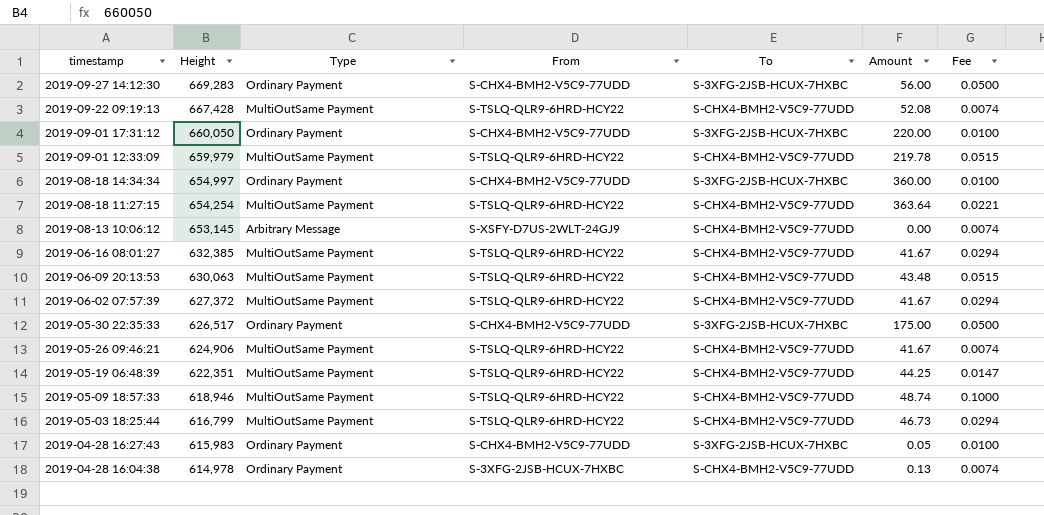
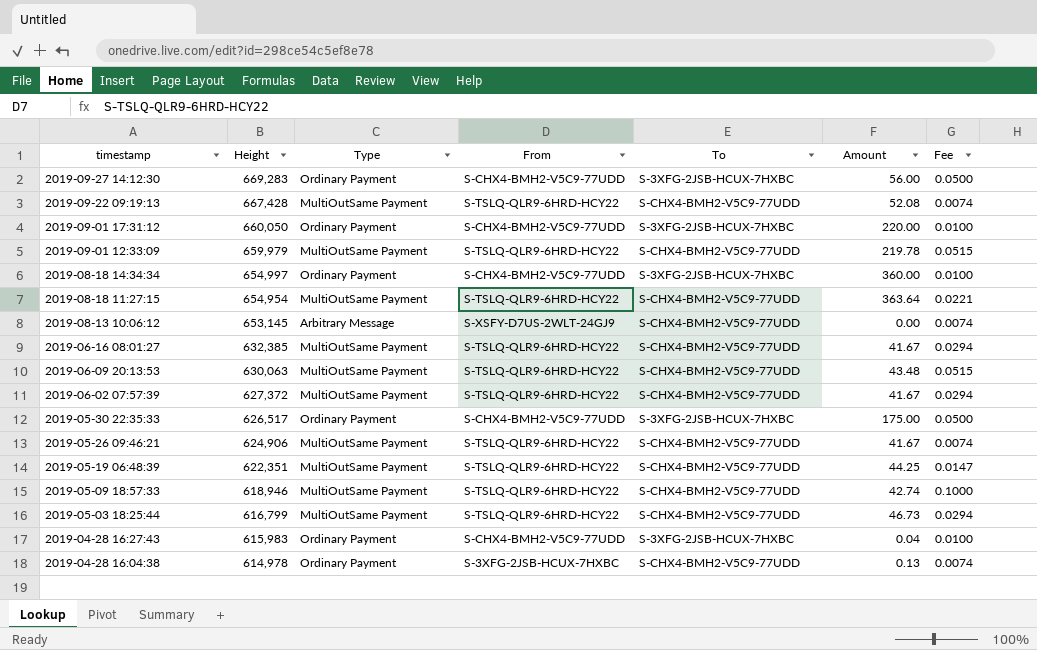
2019-08-18 11:27:15 | Height: 654,254 -> 654,954
2019-05-09 18:57:33 | Amount: 48.74 -> 42.74
2019-04-28 16:27:43 | Amount: 0.05 -> 0.04

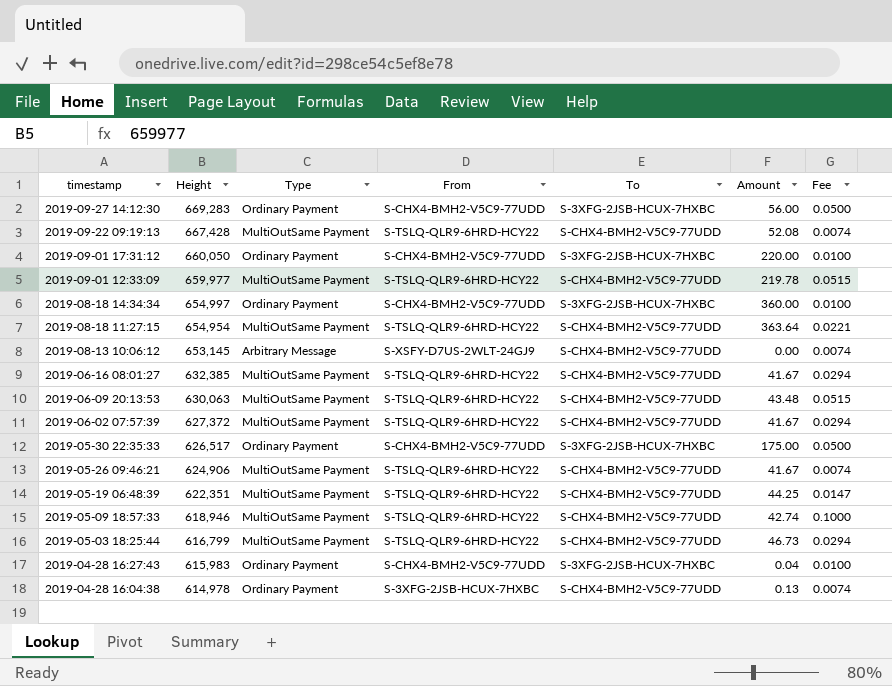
2019-09-01 12:33:09 | Height: 659,979 -> 659,977

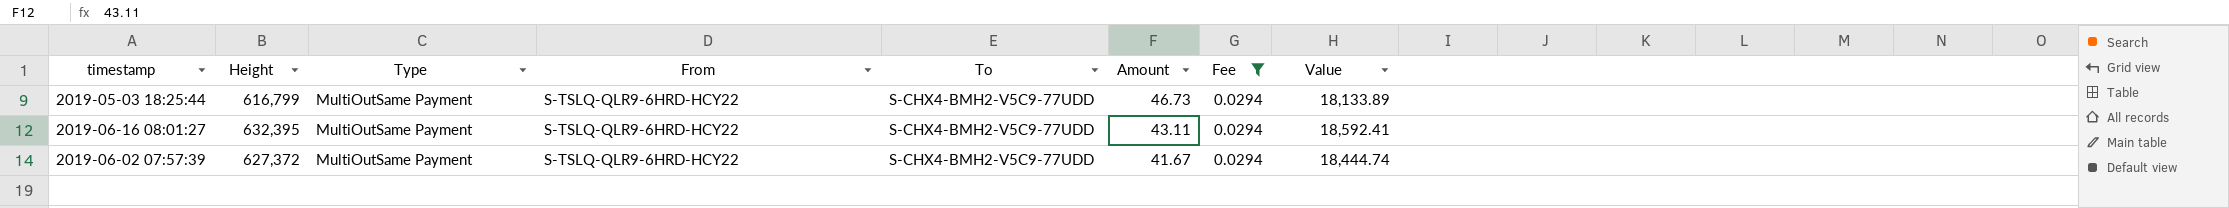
filter: none -> Fee = 0.0294
row order: timestamp descending -> Amount descending
column Value | formula: none -> [Height] * [Fee]
2019-06-16 08:01:27 | Height: 632,385 -> 632,395
2019-06-16 08:01:27 | Amount: 41.67 -> 43.11

